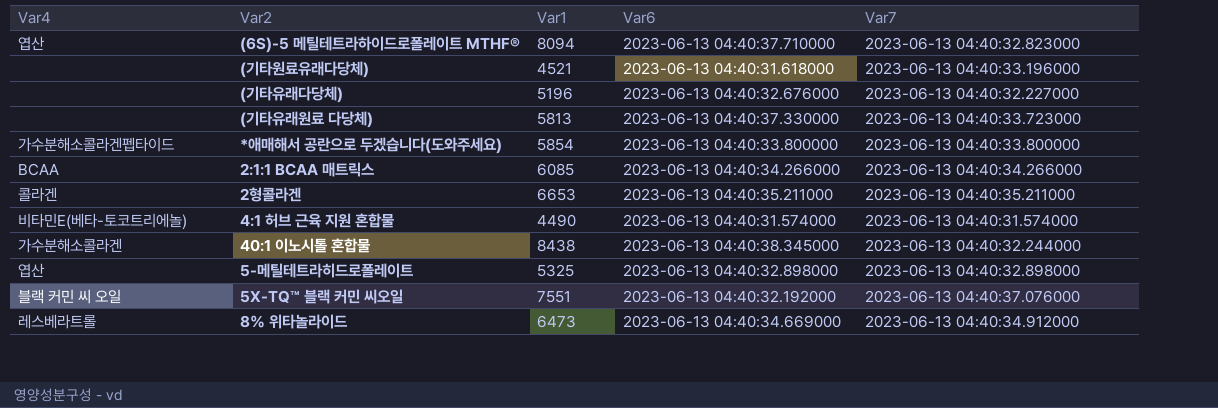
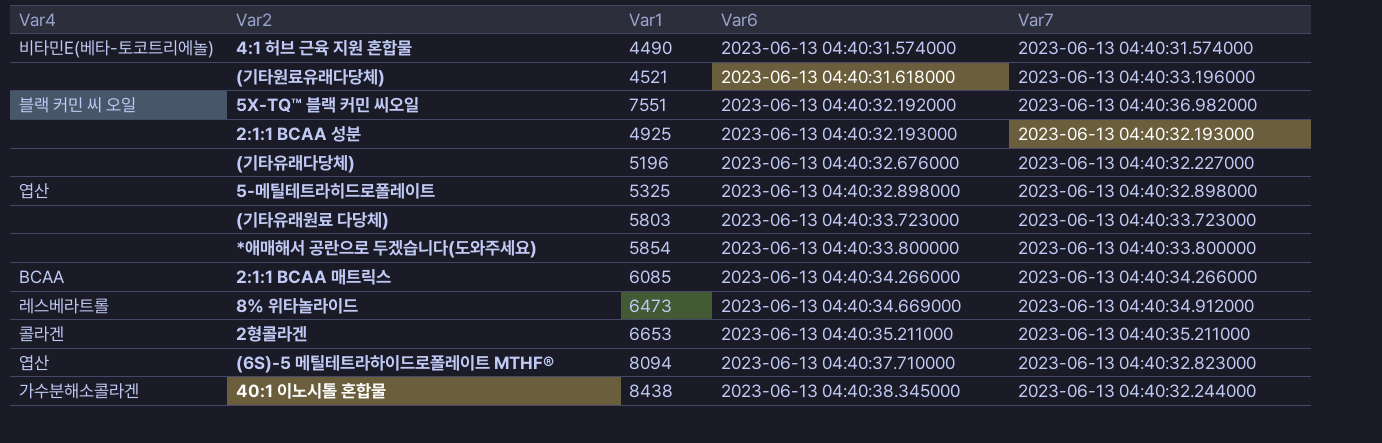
row order: none -> Var6 ascending
5X-TQ™ 블랙 커민 씨오일 | Var7: 2023-06-13 04:40:37.076000 -> 2023-06-13 04:40:36.982000
row 2:1:1 BCAA 성분: none -> none | 4925 | 2023-06-13 04:40:32.193000 | 2023-06-13 04:40:32.193000
(기타유래원료 다당체) | Var1: 5813 -> 5803
(기타유래원료 다당체) | Var6: 2023-06-13 04:40:37.330000 -> 2023-06-13 04:40:33.723000
*애매해서 공란으로 두겠습니다(도와주세요) | Var4: 가수분해소콜라겐펩타이드 -> none

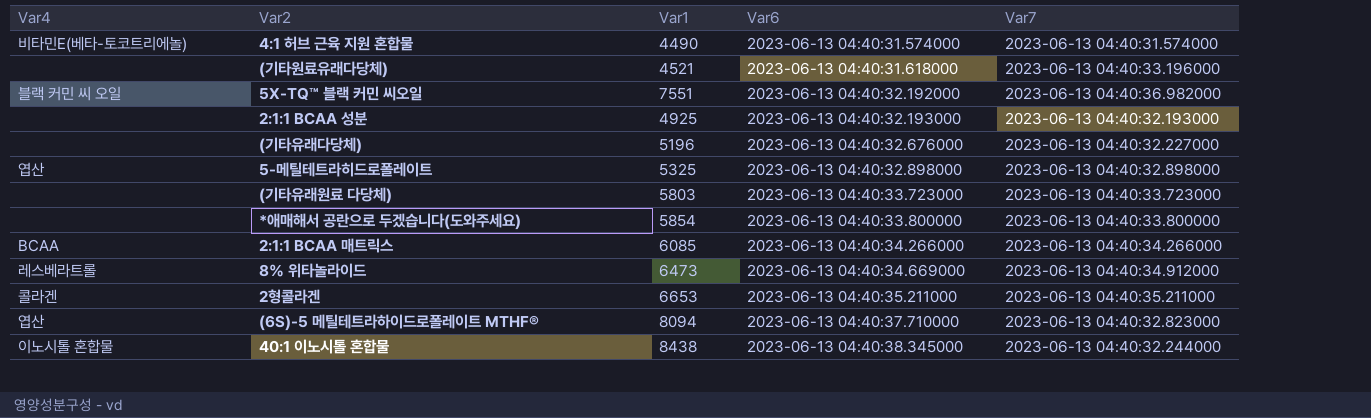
40:1 이노시톨 혼합물 | Var4: 가수분해소콜라겐 -> 이노시톨 혼합물

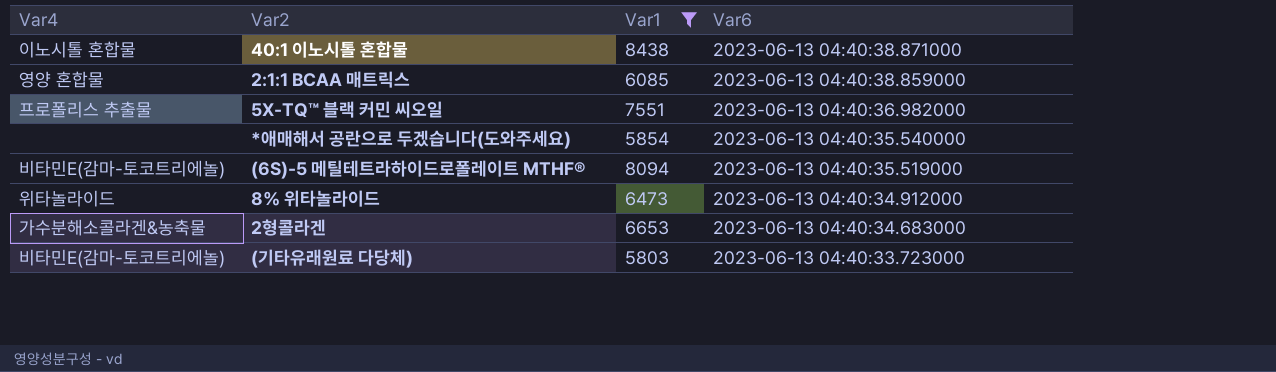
filter: none -> Var1 >= 5803
row order: Var6 ascending -> Var6 descending
column Var7 | position: 5 -> none
40:1 이노시톨 혼합물 | Var6: 2023-06-13 04:40:38.345000 -> 2023-06-13 04:40:38.871000
2:1:1 BCAA 매트릭스 | Var4: BCAA -> 영양 혼합물
2:1:1 BCAA 매트릭스 | Var6: 2023-06-13 04:40:34.266000 -> 2023-06-13 04:40:38.859000
5X-TQ™ 블랙 커민 씨오일 | Var4: 블랙 커민 씨 오일 -> 프로폴리스 추출물
5X-TQ™ 블랙 커민 씨오일 | Var6: 2023-06-13 04:40:32.192000 -> 2023-06-13 04:40:36.982000
*애매해서 공란으로 두겠습니다(도와주세요) | Var6: 2023-06-13 04:40:33.800000 -> 2023-06-13 04:40:35.540000
(6S)-5 메틸테트라하이드로폴레이트 MTHF® | Var4: 엽산 -> 비타민E(감마-토코트리에놀)
(6S)-5 메틸테트라하이드로폴레이트 MTHF® | Var6: 2023-06-13 04:40:37.710000 -> 2023-06-13 04:40:35.519000
8% 위타놀라이드 | Var4: 레스베라트롤 -> 위타놀라이드
8% 위타놀라이드 | Var6: 2023-06-13 04:40:34.669000 -> 2023-06-13 04:40:34.912000
2형콜라겐 | Var4: 콜라겐 -> 가수분해소콜라겐&농축물
2형콜라겐 | Var6: 2023-06-13 04:40:35.211000 -> 2023-06-13 04:40:34.683000
(기타유래원료 다당체) | Var4: none -> 비타민E(감마-토코트리에놀)

